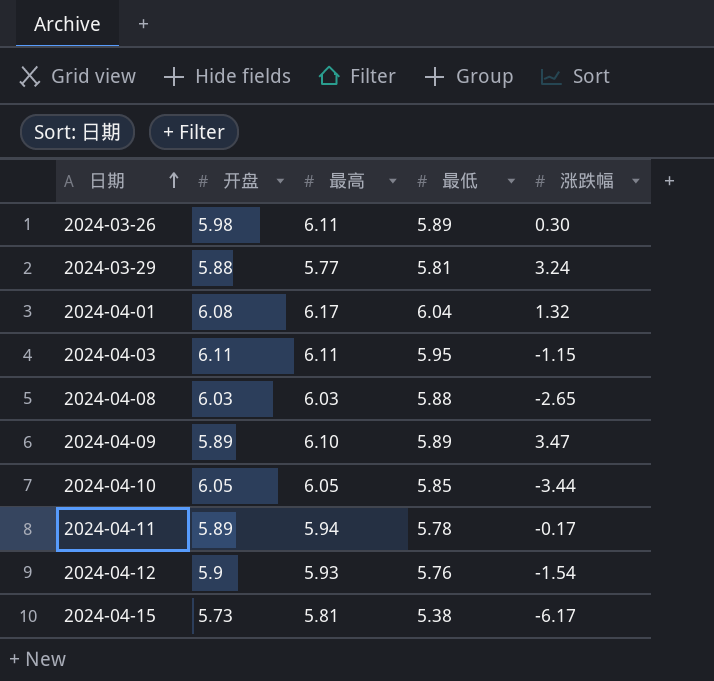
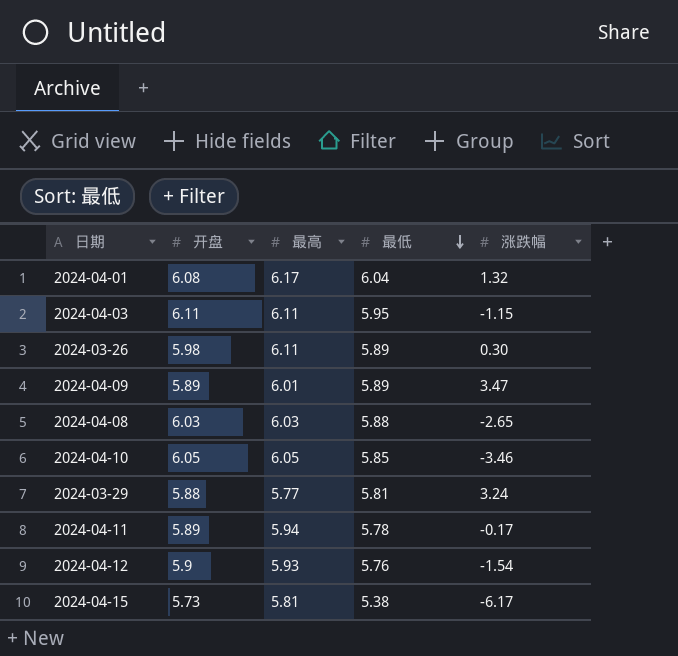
row order: 日期 ascending -> 最低 descending
2024-04-09 | 最高: 6.10 -> 6.01
2024-04-10 | 涨跌幅: -3.44 -> -3.46

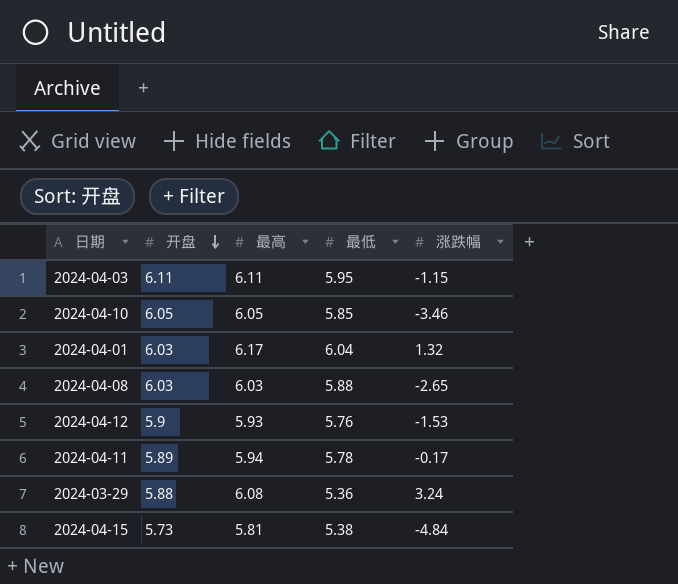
row order: 最低 descending -> 开盘 descending
row 2024-03-26: 5.98 | 6.11 | 5.89 | 0.30 -> none
row 2024-04-09: 5.89 | 6.01 | 5.89 | 3.47 -> none
2024-04-01 | 开盘: 6.08 -> 6.03
2024-04-12 | 涨跌幅: -1.54 -> -1.53
2024-03-29 | 最高: 5.77 -> 6.08
2024-03-29 | 最低: 5.81 -> 5.36
2024-04-15 | 涨跌幅: -6.17 -> -4.84

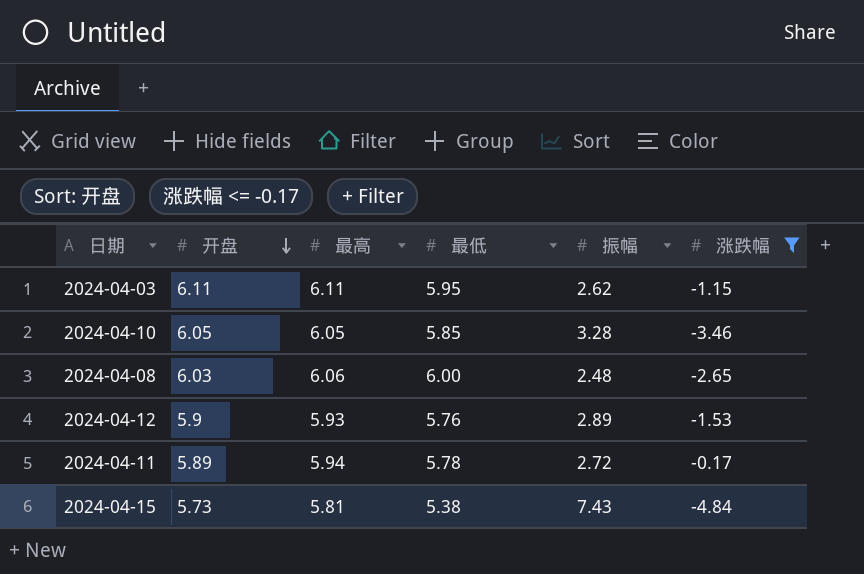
filter: none -> 涨跌幅 <= -0.17
column 振幅 | position: none -> 5
2024-04-08 | 最高: 6.03 -> 6.06
2024-04-08 | 最低: 5.88 -> 6.00

